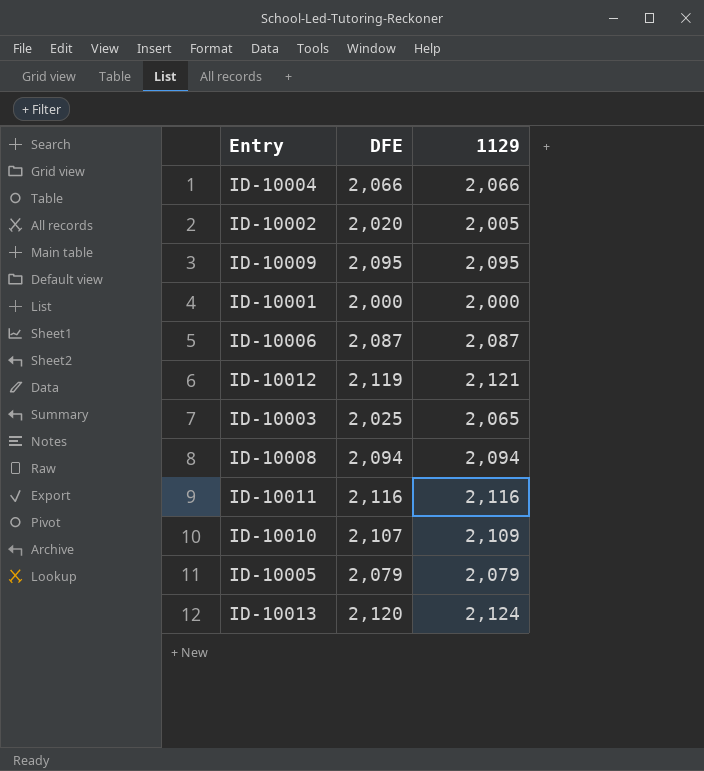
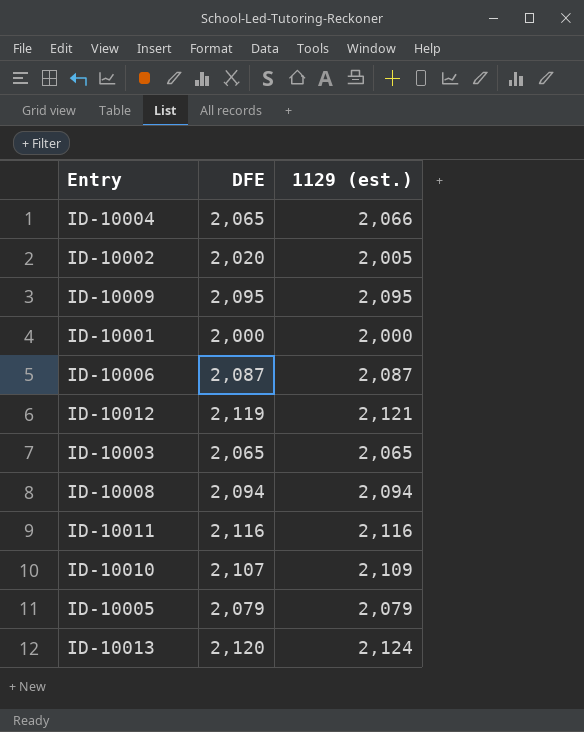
column name: 1129 -> 1129 (est.)
ID-10004 | DFE: 2,066 -> 2,065
ID-10003 | DFE: 2,025 -> 2,065

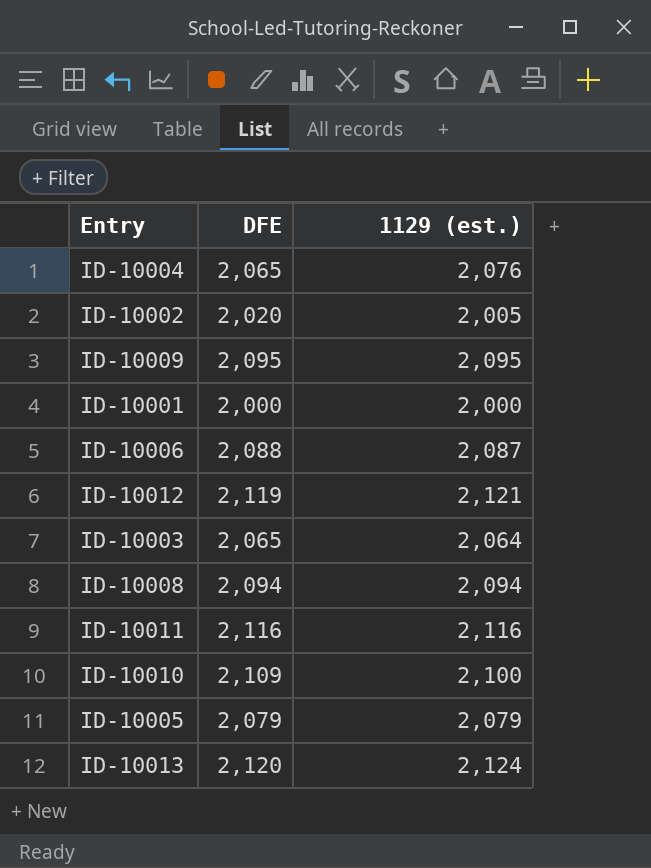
ID-10004 | 1129 (est.): 2,066 -> 2,076
ID-10006 | DFE: 2,087 -> 2,088
ID-10003 | 1129 (est.): 2,065 -> 2,064
ID-10010 | DFE: 2,107 -> 2,109
ID-10010 | 1129 (est.): 2,109 -> 2,100

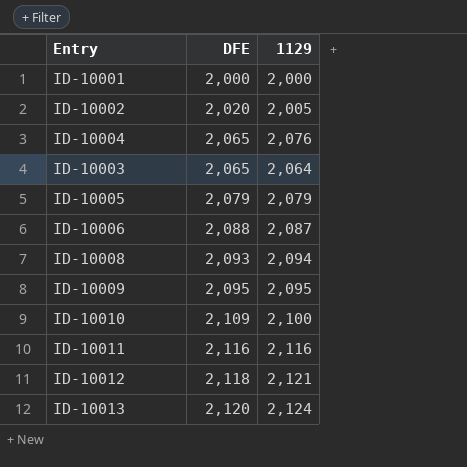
row order: none -> DFE ascending
column name: 1129 (est.) -> 1129
ID-10008 | DFE: 2,094 -> 2,093
ID-10012 | DFE: 2,119 -> 2,118

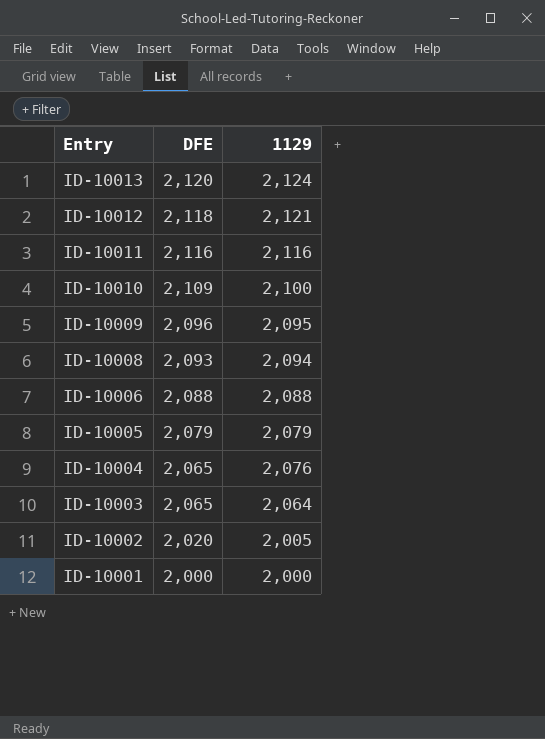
row order: DFE ascending -> Entry descending
ID-10009 | DFE: 2,095 -> 2,096
ID-10006 | 1129: 2,087 -> 2,088

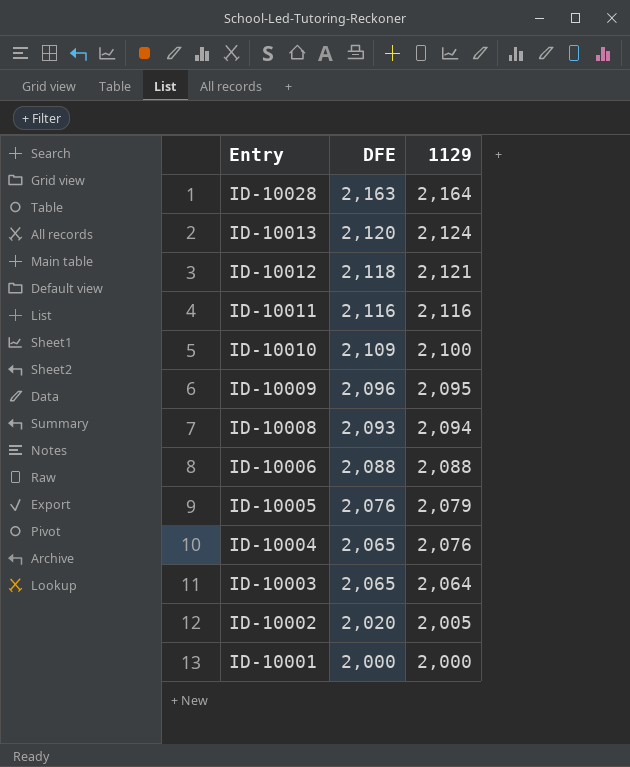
row ID-10028: none -> 2,163 | 2,164
ID-10005 | DFE: 2,079 -> 2,076

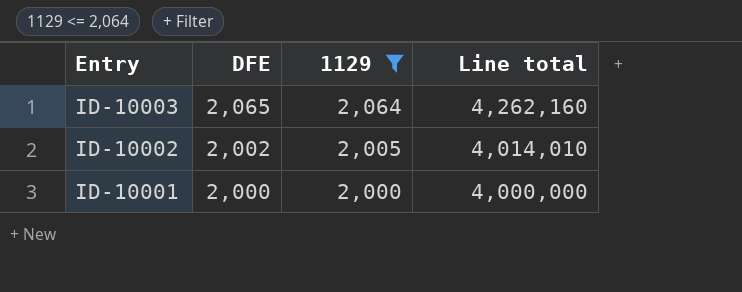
filter: none -> 1129 <= 2,064
column Line total | formula: none -> [DFE] * [1129]
ID-10002 | DFE: 2,020 -> 2,002

